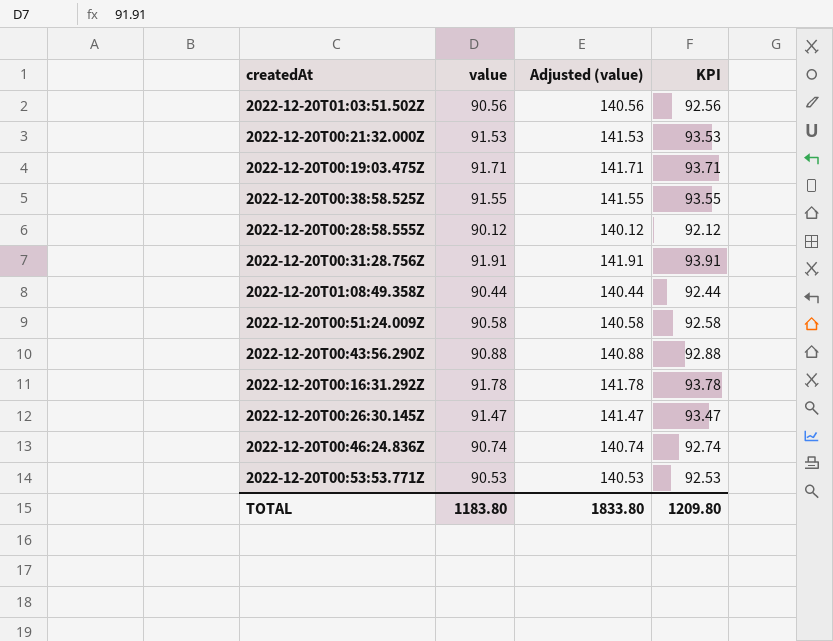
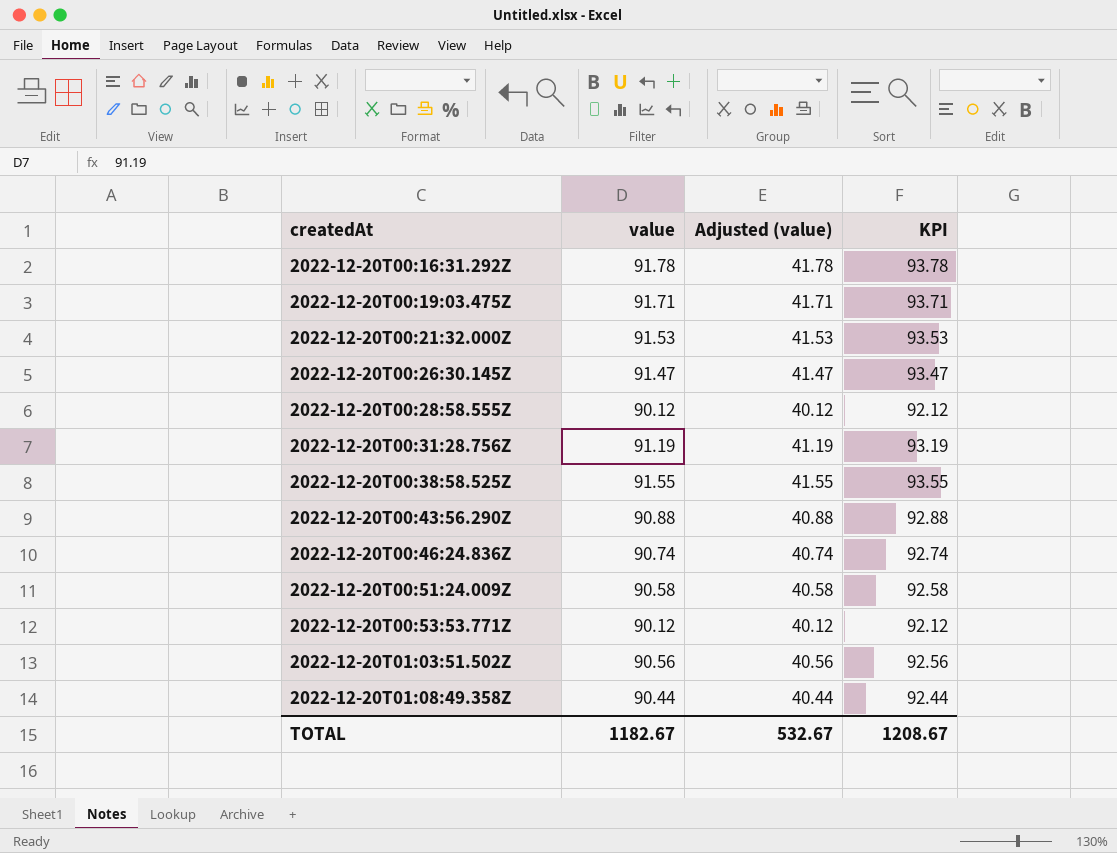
row order: none -> createdAt ascending
column Adjusted (value) | formula: [value] + 50 -> [value] - 50
2022-12-20T00:31:28.756Z | value: 91.91 -> 91.19
2022-12-20T00:31:28.756Z | KPI: 93.91 -> 93.19
2022-12-20T00:53:53.771Z | value: 90.53 -> 90.12
2022-12-20T00:53:53.771Z | KPI: 92.53 -> 92.12
TOTAL | value: 1183.80 -> 1182.67
TOTAL | Adjusted (value): 1833.80 -> 532.67
TOTAL | KPI: 1209.80 -> 1208.67

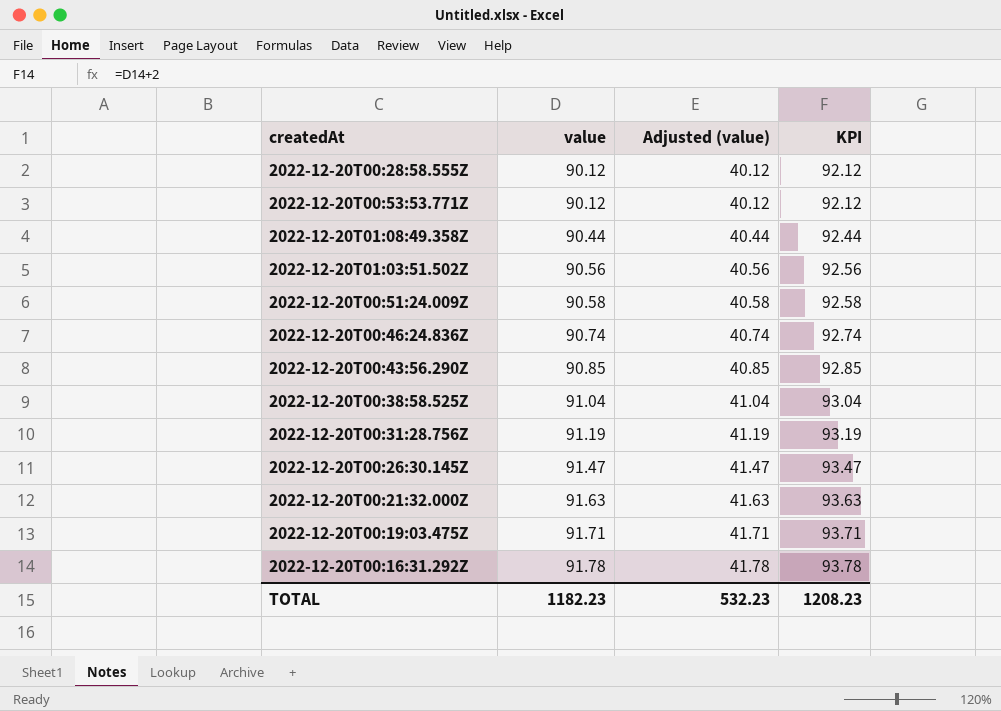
row order: createdAt ascending -> value ascending
2022-12-20T00:43:56.290Z | value: 90.88 -> 90.85
2022-12-20T00:43:56.290Z | Adjusted (value): 40.88 -> 40.85
2022-12-20T00:43:56.290Z | KPI: 92.88 -> 92.85
2022-12-20T00:38:58.525Z | value: 91.55 -> 91.04
2022-12-20T00:38:58.525Z | Adjusted (value): 41.55 -> 41.04
2022-12-20T00:38:58.525Z | KPI: 93.55 -> 93.04
2022-12-20T00:21:32.000Z | value: 91.53 -> 91.63
2022-12-20T00:21:32.000Z | Adjusted (value): 41.53 -> 41.63
2022-12-20T00:21:32.000Z | KPI: 93.53 -> 93.63
TOTAL | value: 1182.67 -> 1182.23
TOTAL | Adjusted (value): 532.67 -> 532.23
TOTAL | KPI: 1208.67 -> 1208.23

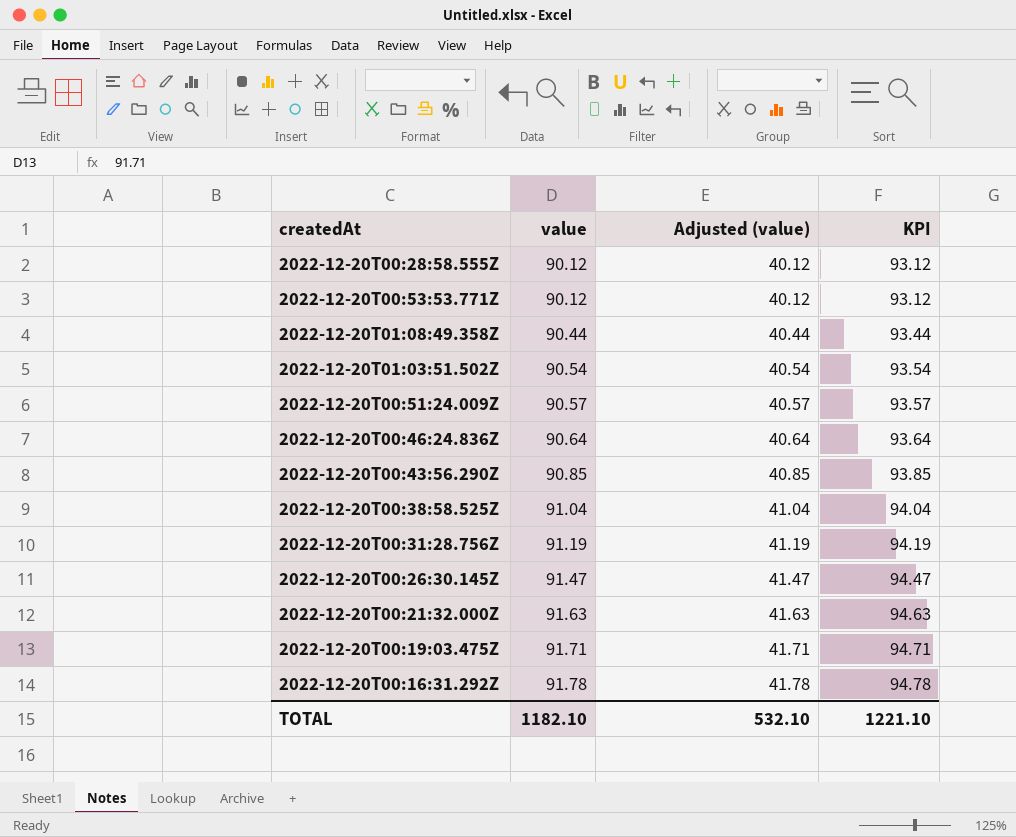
column KPI | formula: [value] + 2 -> [value] + 3
2022-12-20T01:03:51.502Z | value: 90.56 -> 90.54
2022-12-20T01:03:51.502Z | Adjusted (value): 40.56 -> 40.54
2022-12-20T00:51:24.009Z | value: 90.58 -> 90.57
2022-12-20T00:51:24.009Z | Adjusted (value): 40.58 -> 40.57
2022-12-20T00:46:24.836Z | value: 90.74 -> 90.64
2022-12-20T00:46:24.836Z | Adjusted (value): 40.74 -> 40.64
TOTAL | value: 1182.23 -> 1182.10
TOTAL | Adjusted (value): 532.23 -> 532.10
TOTAL | KPI: 1208.23 -> 1221.10

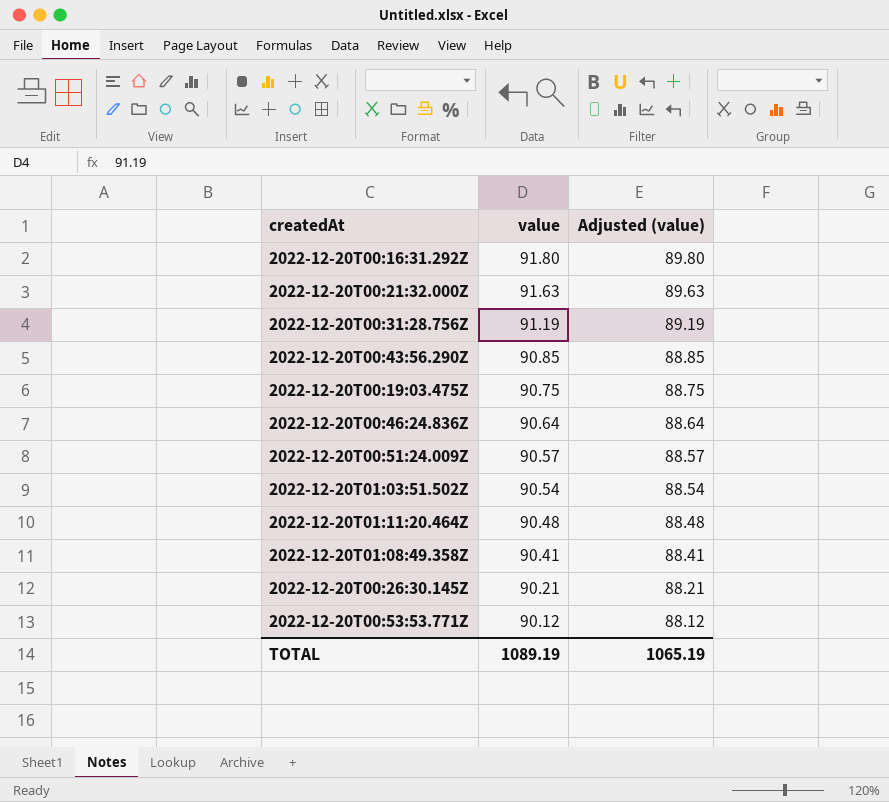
row order: value ascending -> value descending
column KPI | formula: [value] + 3 -> none
column Adjusted (value) | formula: [value] - 50 -> [value] - 2
row 2022-12-20T00:28:58.555Z: 90.12 | 40.12 | 93.12 -> none
row 2022-12-20T00:38:58.525Z: 91.04 | 41.04 | 94.04 -> none
2022-12-20T00:16:31.292Z | value: 91.78 -> 91.80
2022-12-20T00:19:03.475Z | value: 91.71 -> 90.75
row 2022-12-20T01:11:20.464Z: none -> 90.48 | 88.48
2022-12-20T01:08:49.358Z | value: 90.44 -> 90.41
2022-12-20T00:26:30.145Z | value: 91.47 -> 90.21
TOTAL | value: 1182.10 -> 1089.19
TOTAL | Adjusted (value): 532.10 -> 1065.19

